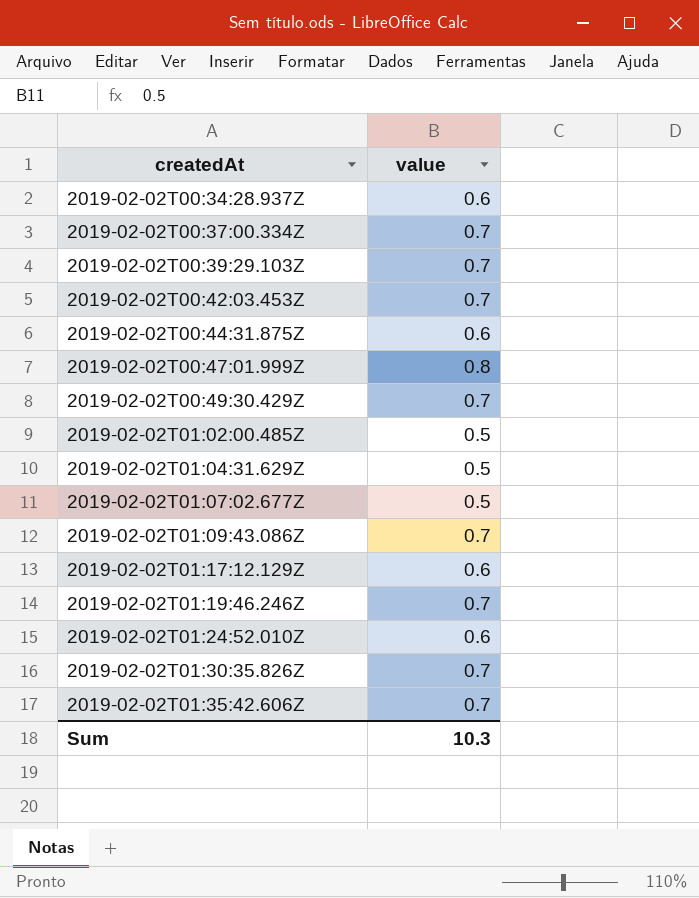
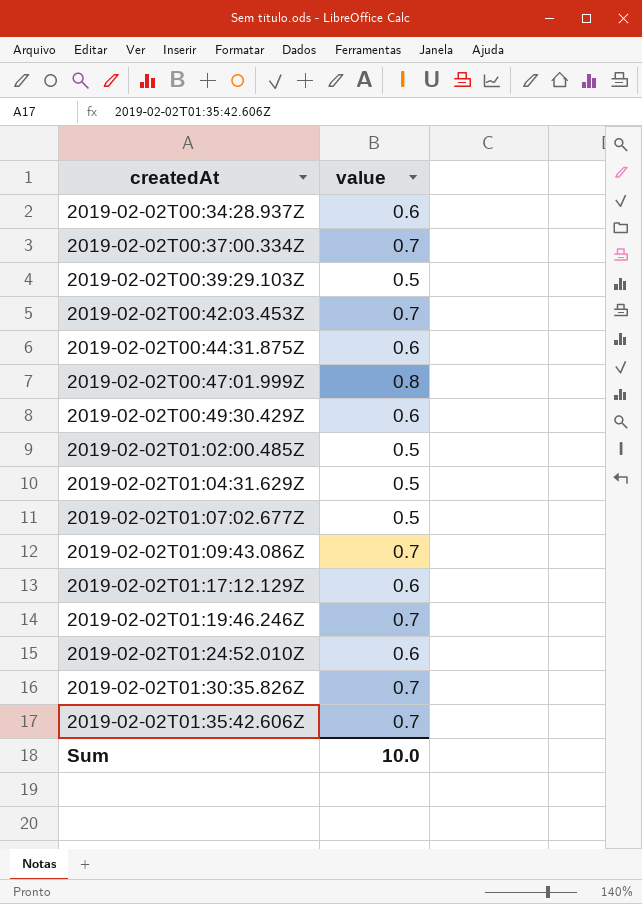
2019-02-02T00:39:29.103Z | value: 0.7 -> 0.5
2019-02-02T00:49:30.429Z | value: 0.7 -> 0.6
Sum | value: 10.3 -> 10.0

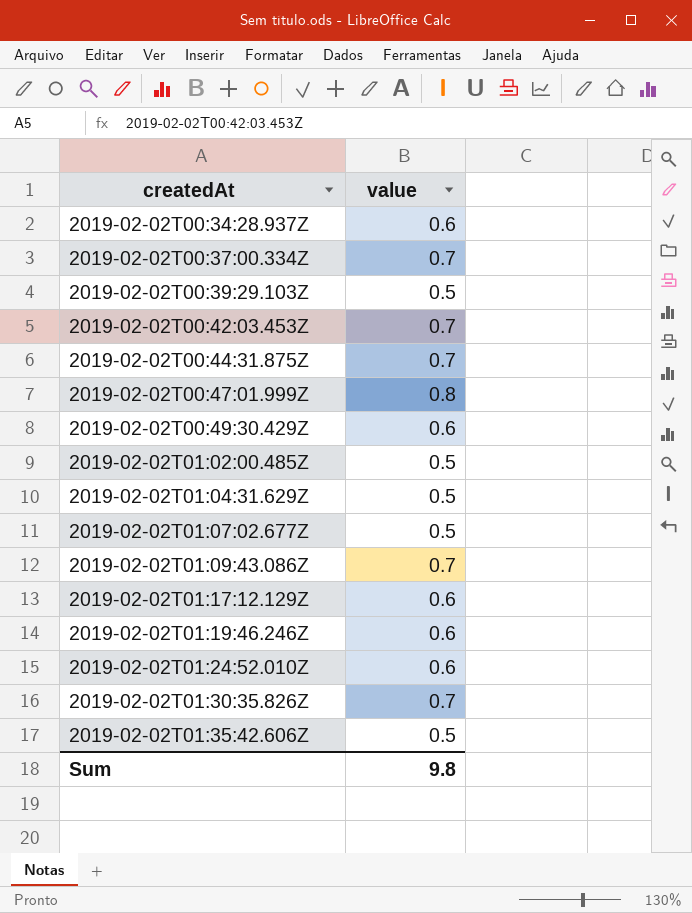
2019-02-02T00:44:31.875Z | value: 0.6 -> 0.7
2019-02-02T01:19:46.246Z | value: 0.7 -> 0.6
2019-02-02T01:35:42.606Z | value: 0.7 -> 0.5
Sum | value: 10.0 -> 9.8

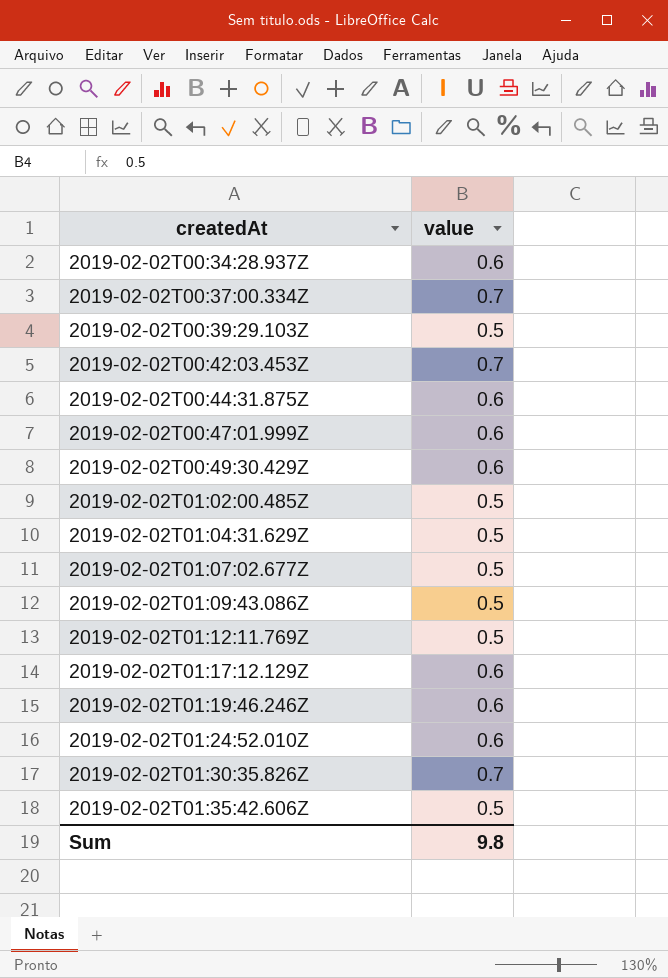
2019-02-02T00:44:31.875Z | value: 0.7 -> 0.6
2019-02-02T00:47:01.999Z | value: 0.8 -> 0.6
2019-02-02T01:09:43.086Z | value: 0.7 -> 0.5
row 2019-02-02T01:12:11.769Z: none -> 0.5

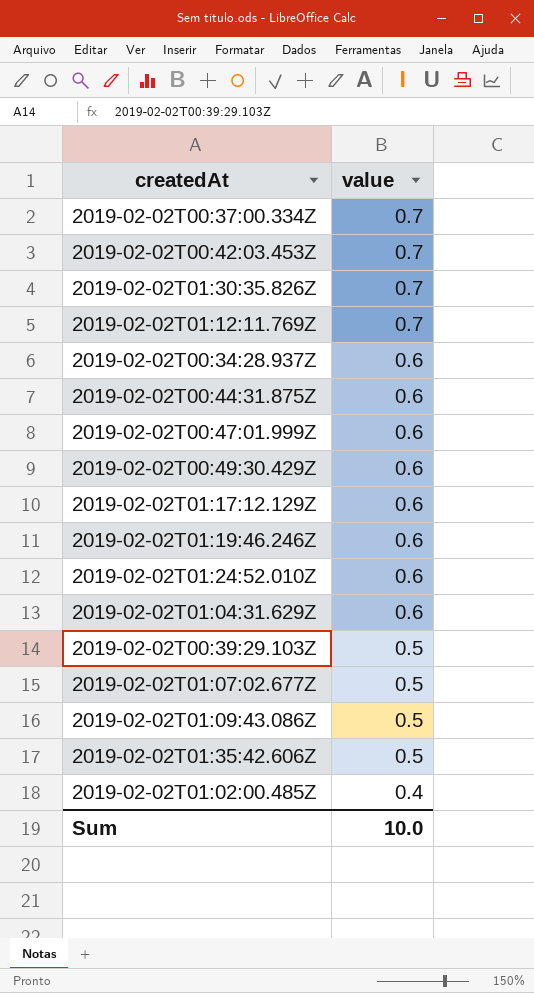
row order: createdAt ascending -> value descending
2019-02-02T01:12:11.769Z | value: 0.5 -> 0.7
2019-02-02T01:04:31.629Z | value: 0.5 -> 0.6
2019-02-02T01:02:00.485Z | value: 0.5 -> 0.4
Sum | value: 9.8 -> 10.0

